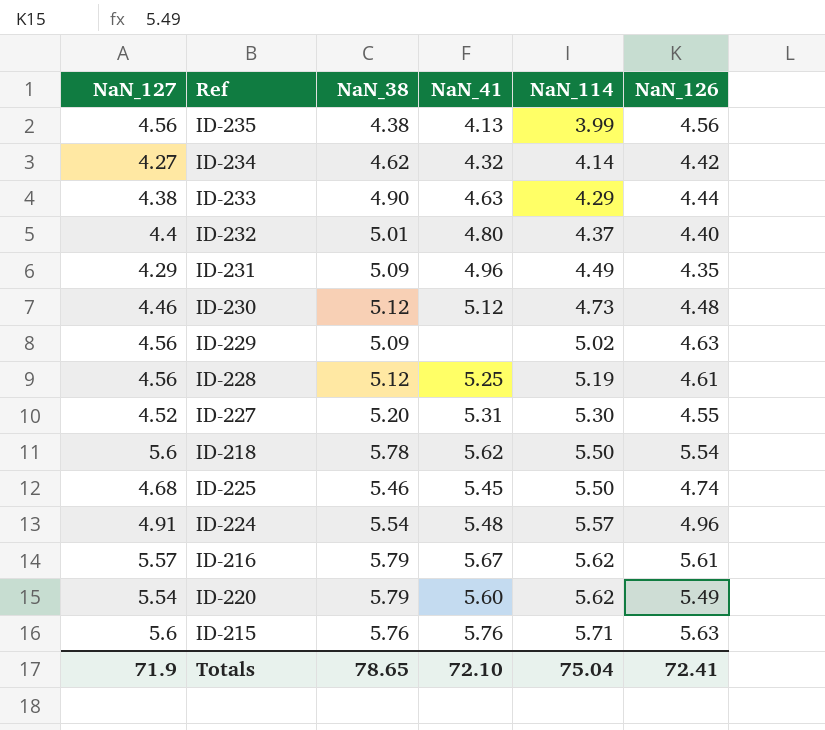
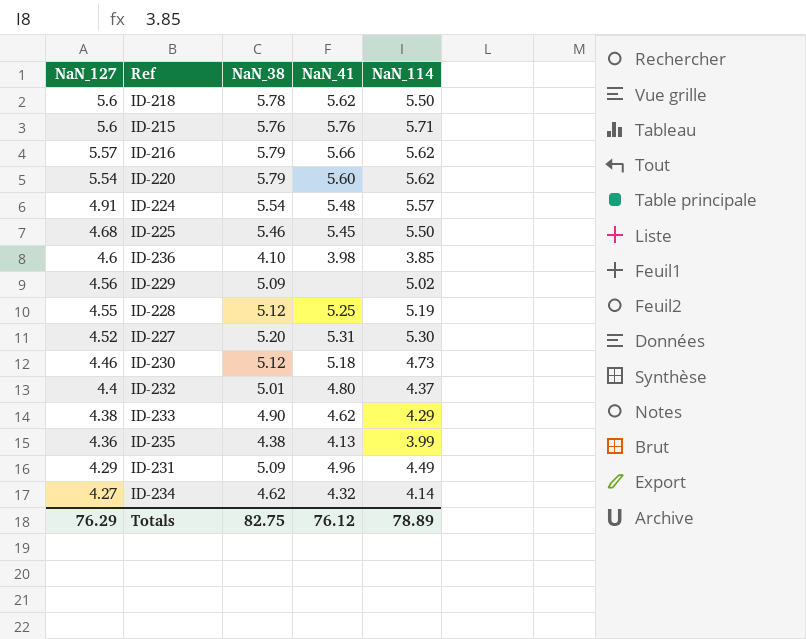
row order: NaN_114 ascending -> NaN_127 descending
column NaN_126 | position: 6 -> none
ID-216 | NaN_41: 5.67 -> 5.66
row ID-236: none -> 4.6 | 4.10 | 3.98 | 3.85
ID-228 | NaN_127: 4.56 -> 4.55
ID-230 | NaN_41: 5.12 -> 5.18
ID-233 | NaN_41: 4.63 -> 4.62
ID-235 | NaN_127: 4.56 -> 4.36
Totals | NaN_127: 71.9 -> 76.29
Totals | NaN_38: 78.65 -> 82.75
Totals | NaN_41: 72.10 -> 76.12
Totals | NaN_114: 75.04 -> 78.89

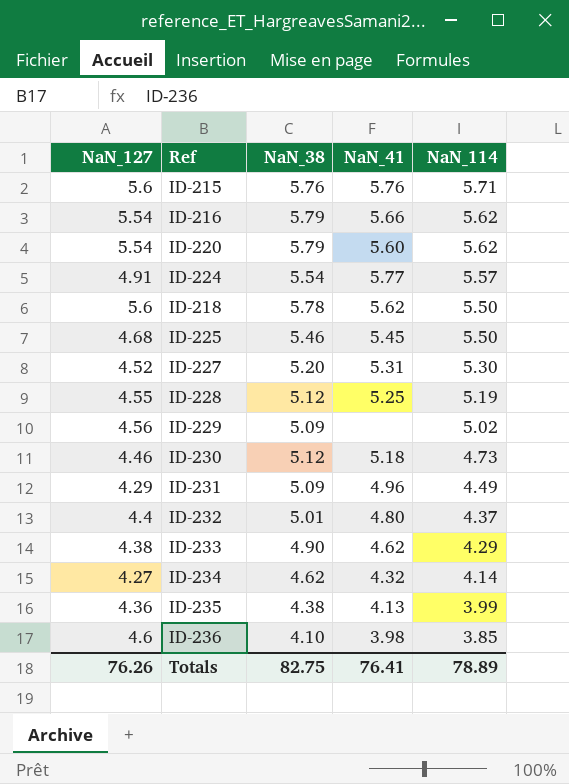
row order: NaN_127 descending -> NaN_114 descending
ID-216 | NaN_127: 5.57 -> 5.54
ID-224 | NaN_41: 5.48 -> 5.77
Totals | NaN_127: 76.29 -> 76.26
Totals | NaN_41: 76.12 -> 76.41

